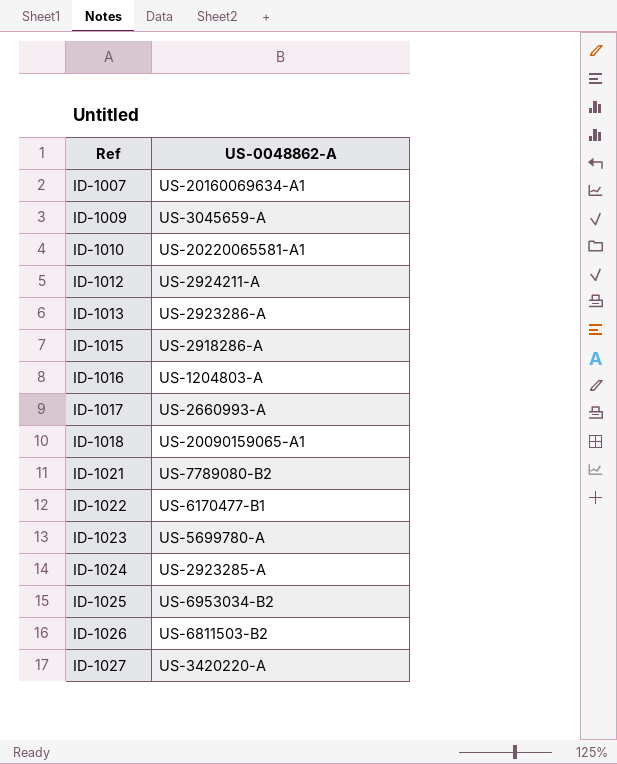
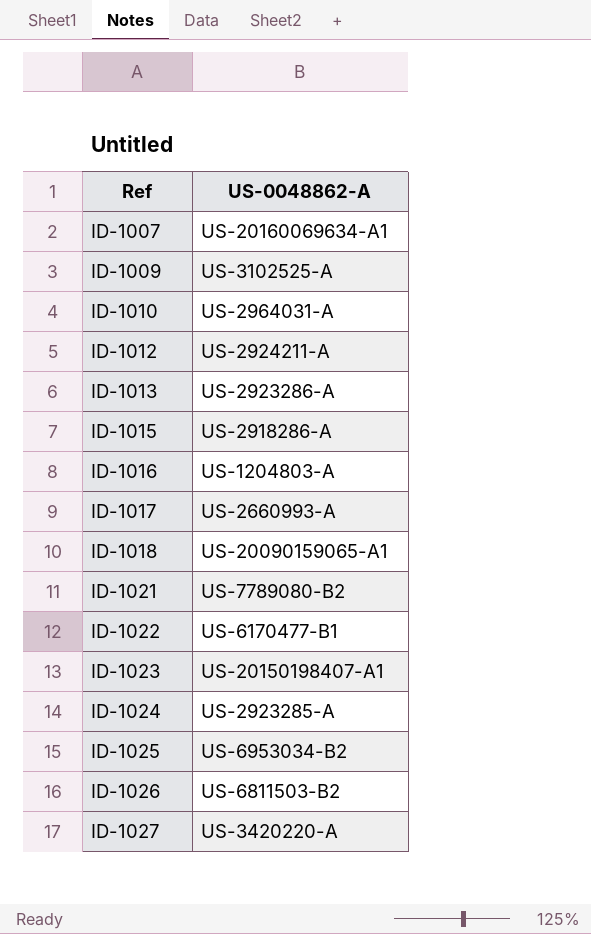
ID-1009 | US-0048862-A: US-3045659-A -> US-3102525-A
ID-1010 | US-0048862-A: US-20220065581-A1 -> US-2964031-A
ID-1023 | US-0048862-A: US-5699780-A -> US-20150198407-A1

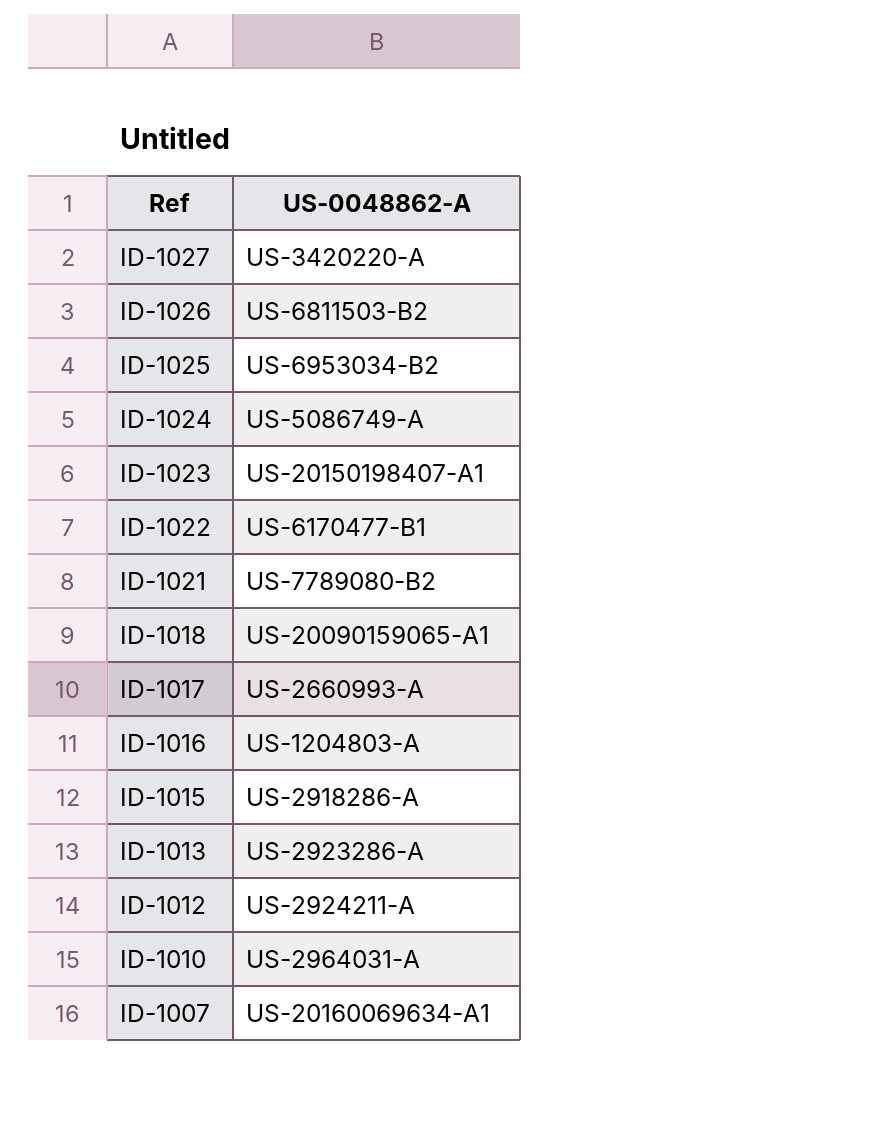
row order: Ref ascending -> Ref descending
row ID-1009: US-3102525-A -> none
ID-1024 | US-0048862-A: US-2923285-A -> US-5086749-A

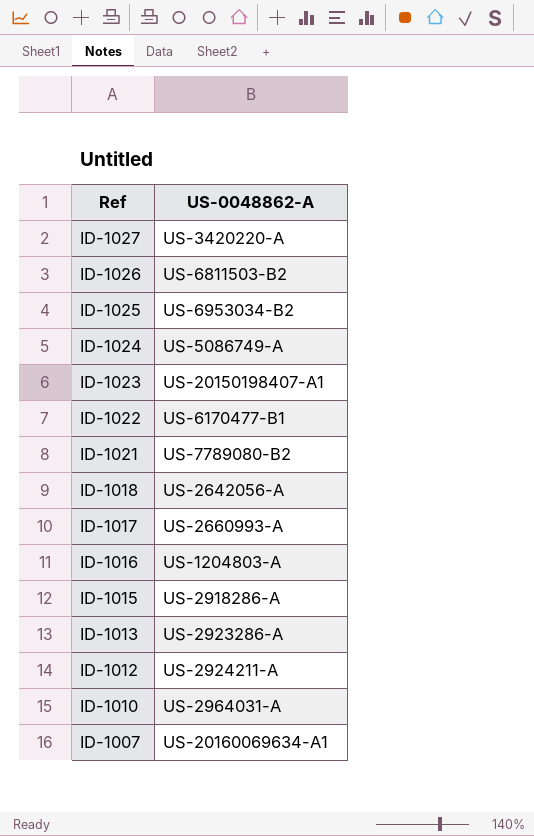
ID-1018 | US-0048862-A: US-20090159065-A1 -> US-2642056-A

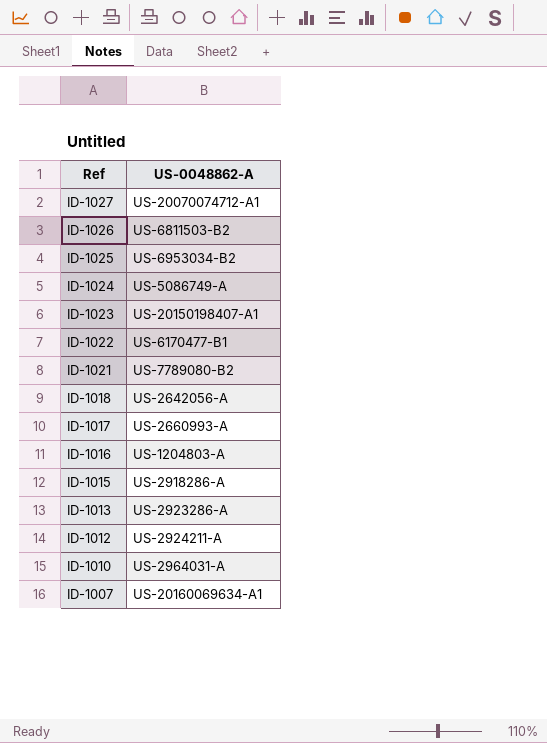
ID-1027 | US-0048862-A: US-3420220-A -> US-20070074712-A1

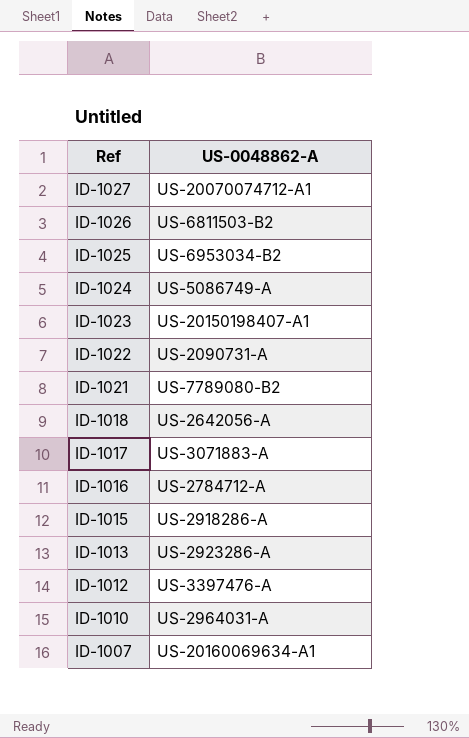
ID-1022 | US-0048862-A: US-6170477-B1 -> US-2090731-A
ID-1017 | US-0048862-A: US-2660993-A -> US-3071883-A
ID-1016 | US-0048862-A: US-1204803-A -> US-2784712-A
ID-1012 | US-0048862-A: US-2924211-A -> US-3397476-A

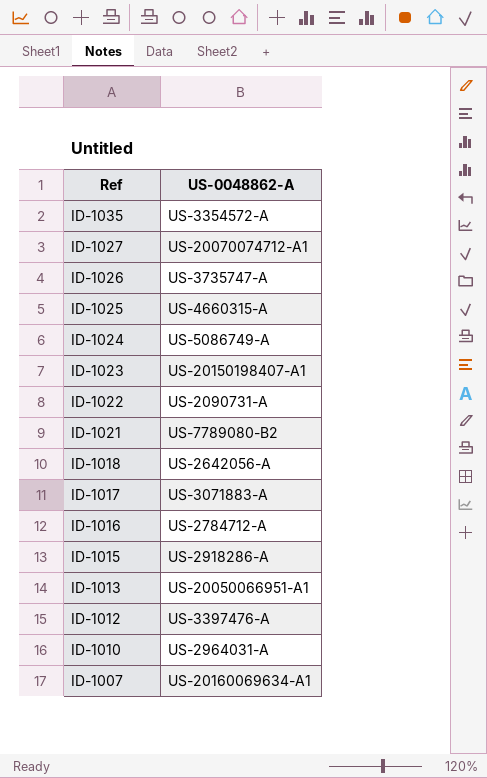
row ID-1035: none -> US-3354572-A
ID-1026 | US-0048862-A: US-6811503-B2 -> US-3735747-A
ID-1025 | US-0048862-A: US-6953034-B2 -> US-4660315-A
ID-1013 | US-0048862-A: US-2923286-A -> US-20050066951-A1

